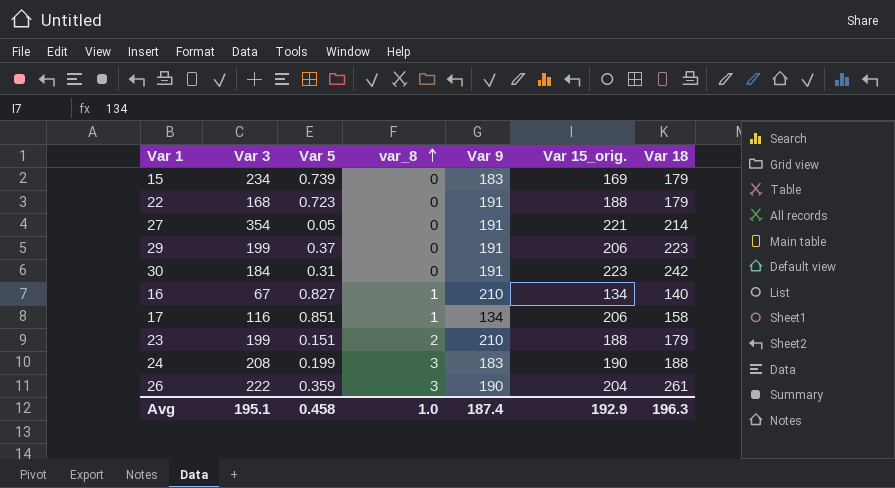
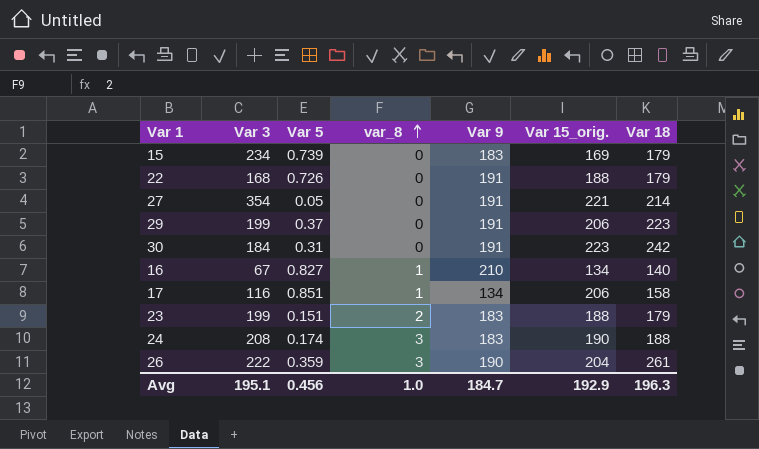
22 | Var 5: 0.723 -> 0.726
23 | Var 9: 210 -> 183
24 | Var 5: 0.199 -> 0.174
Avg | Var 5: 0.458 -> 0.456
Avg | Var 9: 187.4 -> 184.7

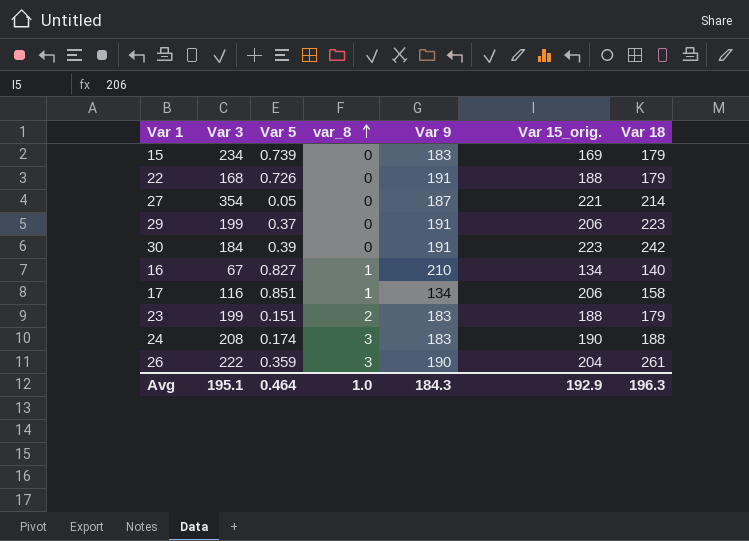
27 | Var 9: 191 -> 187
30 | Var 5: 0.31 -> 0.39
Avg | Var 5: 0.456 -> 0.464
Avg | Var 9: 184.7 -> 184.3

